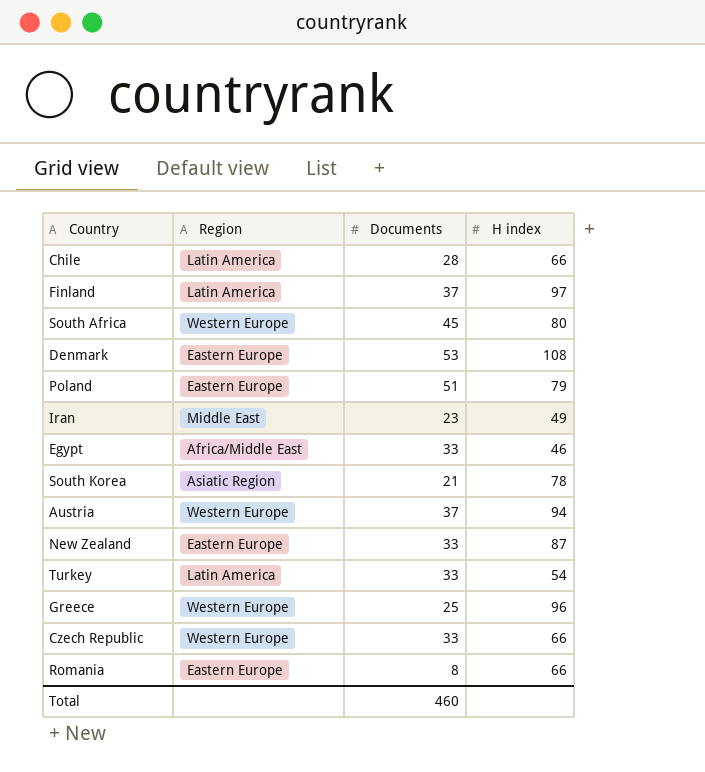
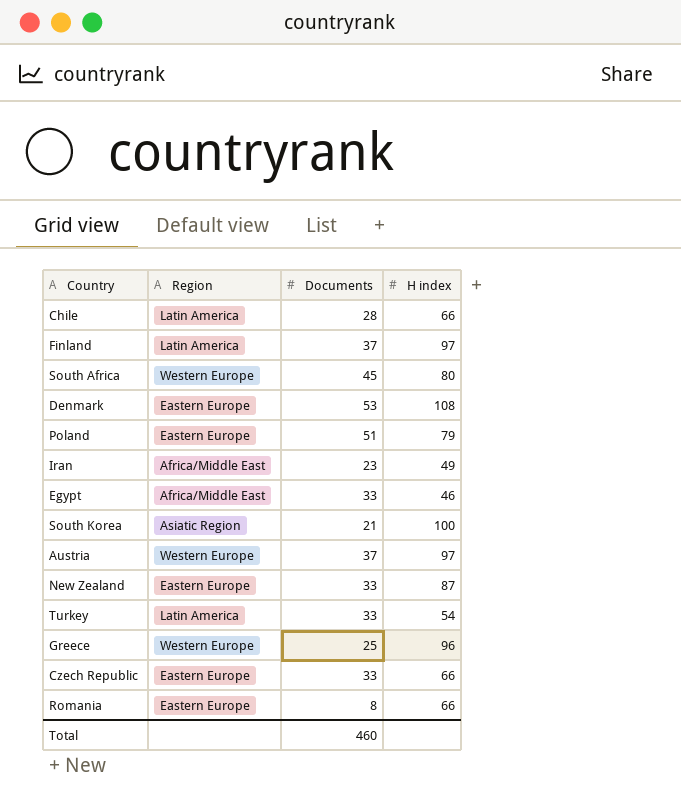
Iran | Region: Middle East -> Africa/Middle East
South Korea | H index: 78 -> 100
Austria | H index: 94 -> 97
Czech Republic | Region: Western Europe -> Eastern Europe

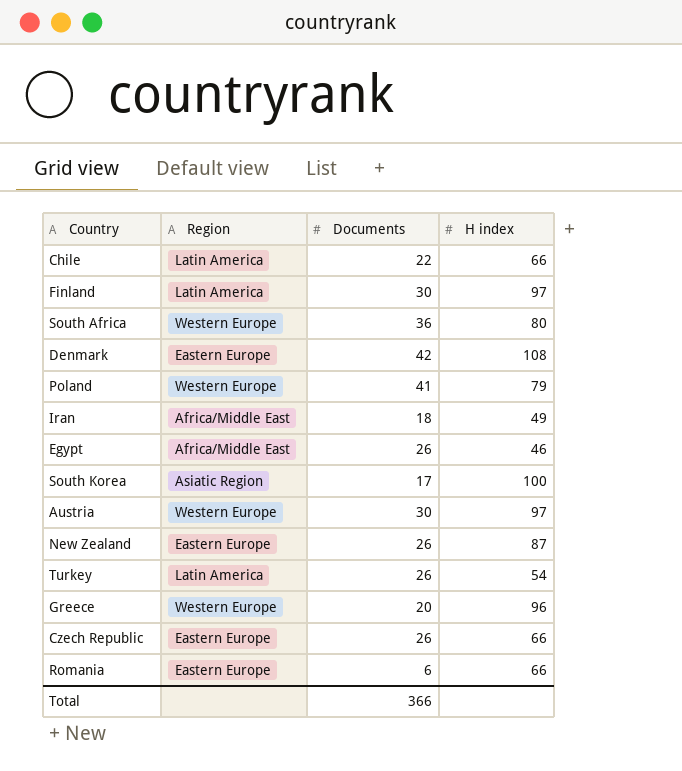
Chile | Documents: 28 -> 22
Finland | Documents: 37 -> 30
South Africa | Documents: 45 -> 36
Denmark | Documents: 53 -> 42
Poland | Region: Eastern Europe -> Western Europe
Poland | Documents: 51 -> 41
Iran | Documents: 23 -> 18
Egypt | Documents: 33 -> 26
South Korea | Documents: 21 -> 17
Austria | Documents: 37 -> 30
New Zealand | Documents: 33 -> 26
Turkey | Documents: 33 -> 26
Greece | Documents: 25 -> 20
Czech Republic | Documents: 33 -> 26
Romania | Documents: 8 -> 6
Total | Documents: 460 -> 366

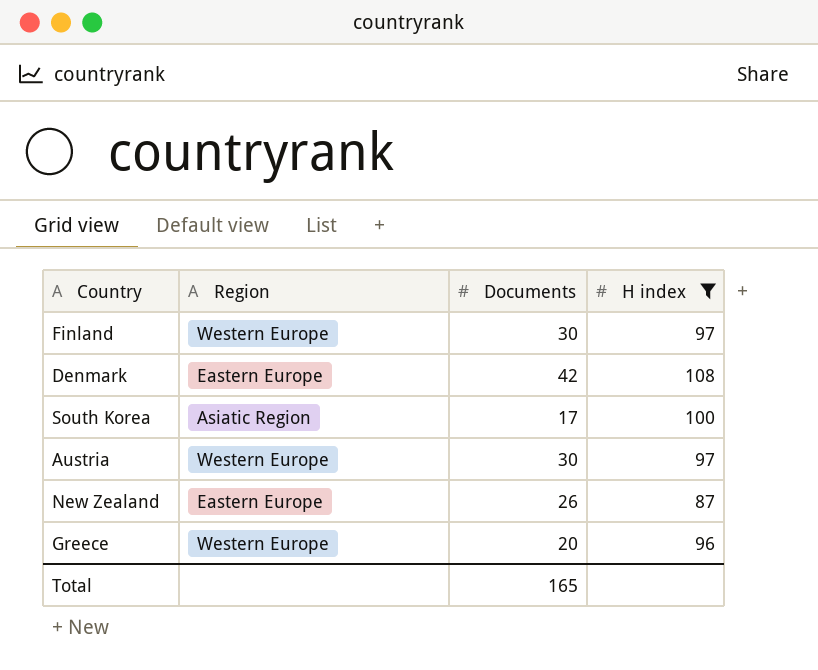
filter: none -> H index >= 87
Finland | Region: Latin America -> Western Europe
Total | Documents: 366 -> 165

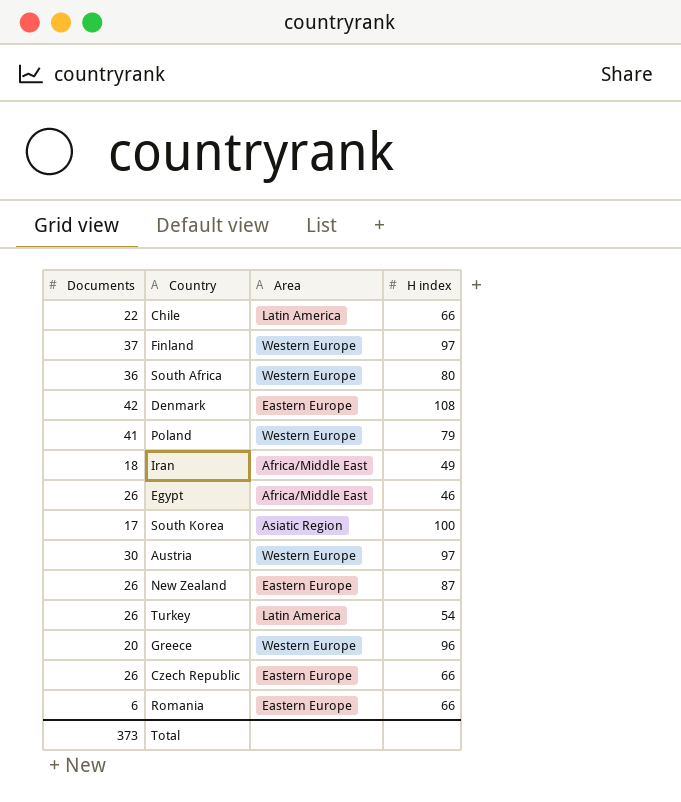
filter: H index >= 87 -> none
column Documents | position: 3 -> 1
column name: Region -> Area
Finland | Documents: 30 -> 37
Total | Documents: 165 -> 373

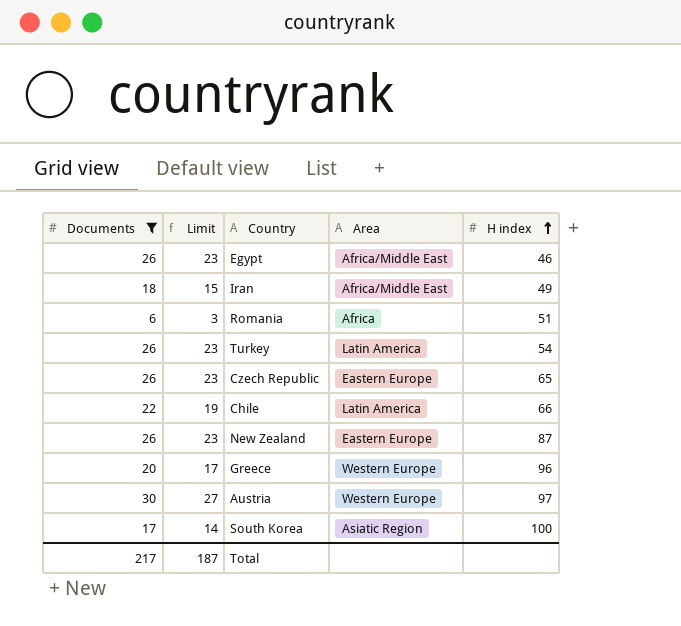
filter: none -> Documents <= 30
row order: none -> H index ascending
column Limit | formula: none -> [Documents] - 3
Romania | Area: Eastern Europe -> Africa
Romania | H index: 66 -> 51
Czech Republic | H index: 66 -> 65
Total | Documents: 373 -> 217

